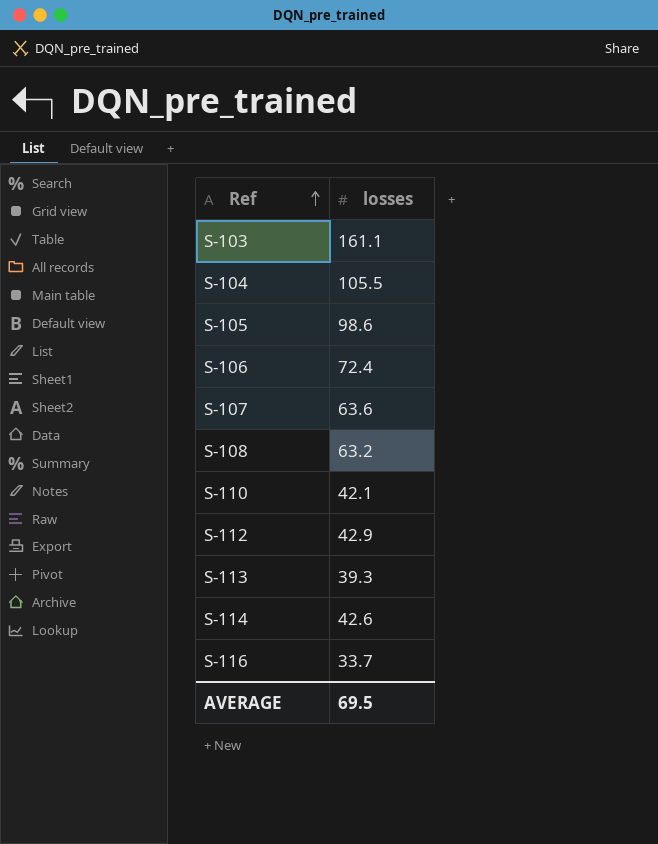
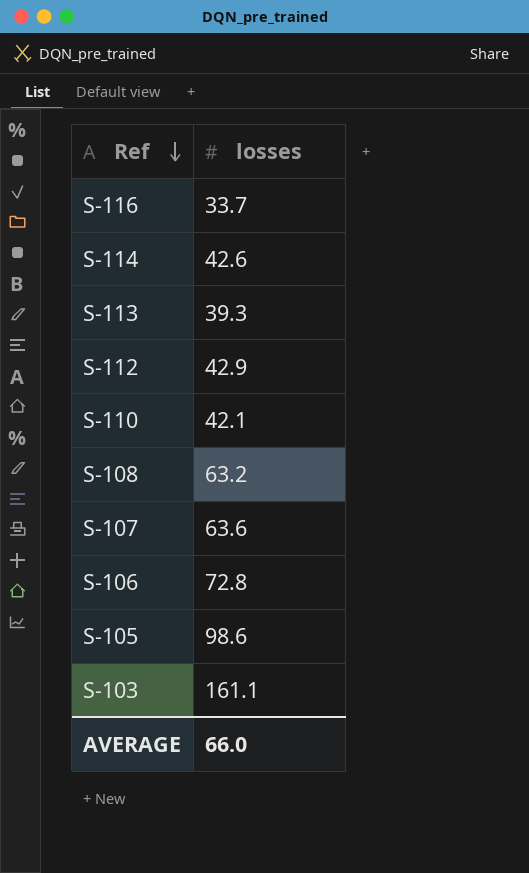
row order: Ref ascending -> Ref descending
row S-104: 105.5 -> none
S-106 | losses: 72.4 -> 72.8
AVERAGE | losses: 69.5 -> 66.0

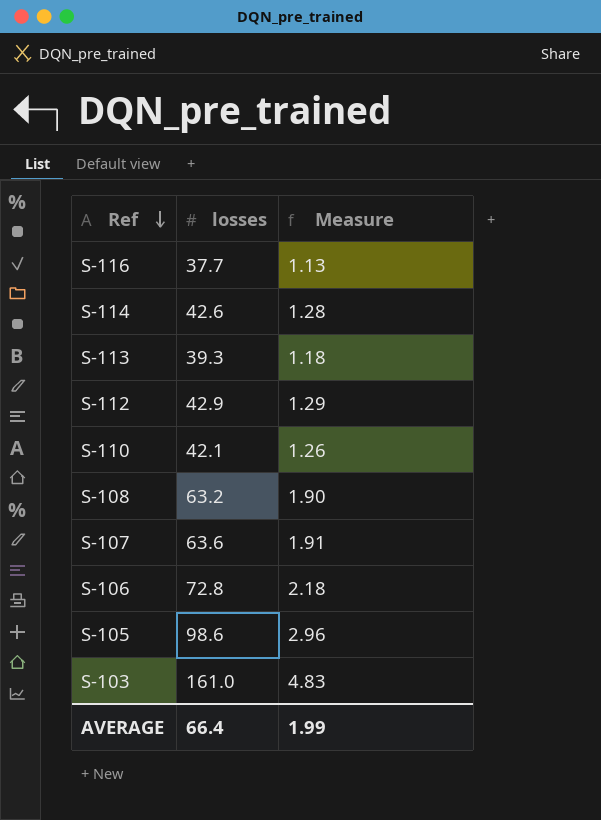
column Measure | formula: none -> [losses] * 0.03
S-116 | losses: 33.7 -> 37.7
S-103 | losses: 161.1 -> 161.0
AVERAGE | losses: 66.0 -> 66.4

